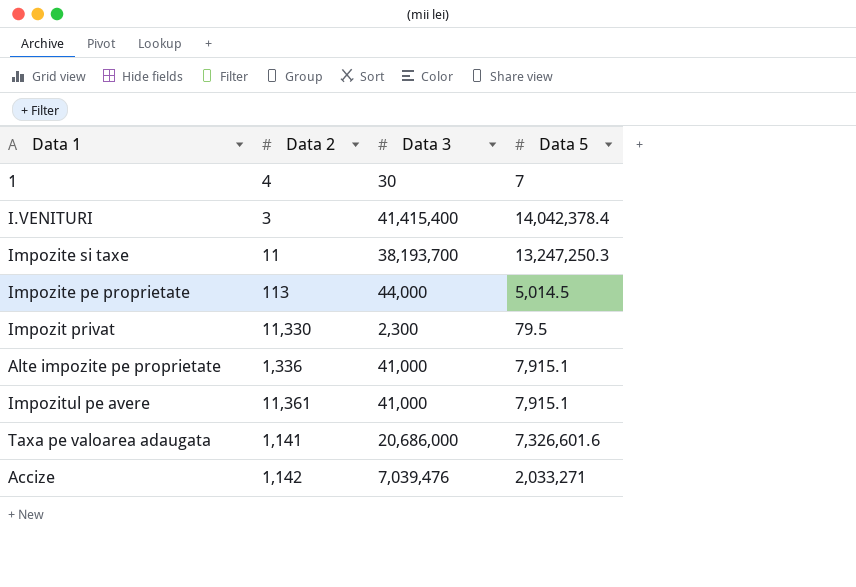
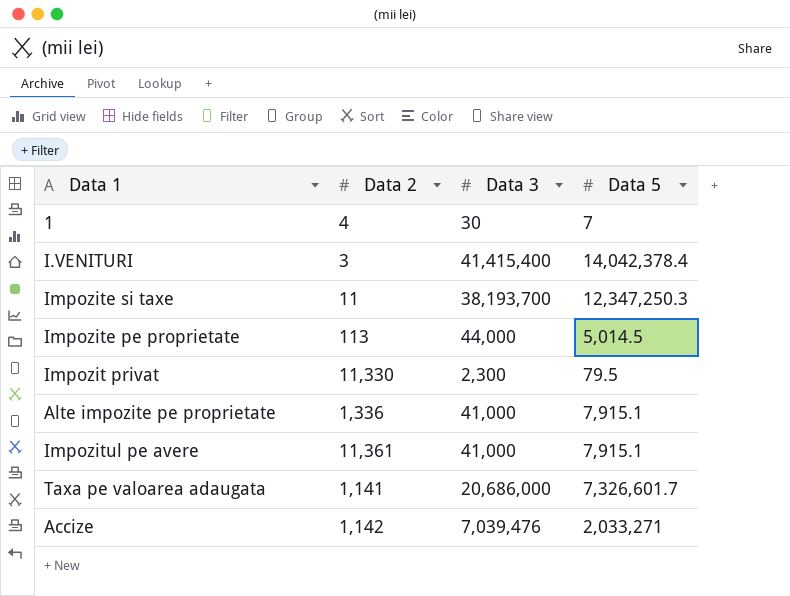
Impozite si taxe | Data 5: 13,247,250.3 -> 12,347,250.3
Taxa pe valoarea adaugata | Data 5: 7,326,601.6 -> 7,326,601.7

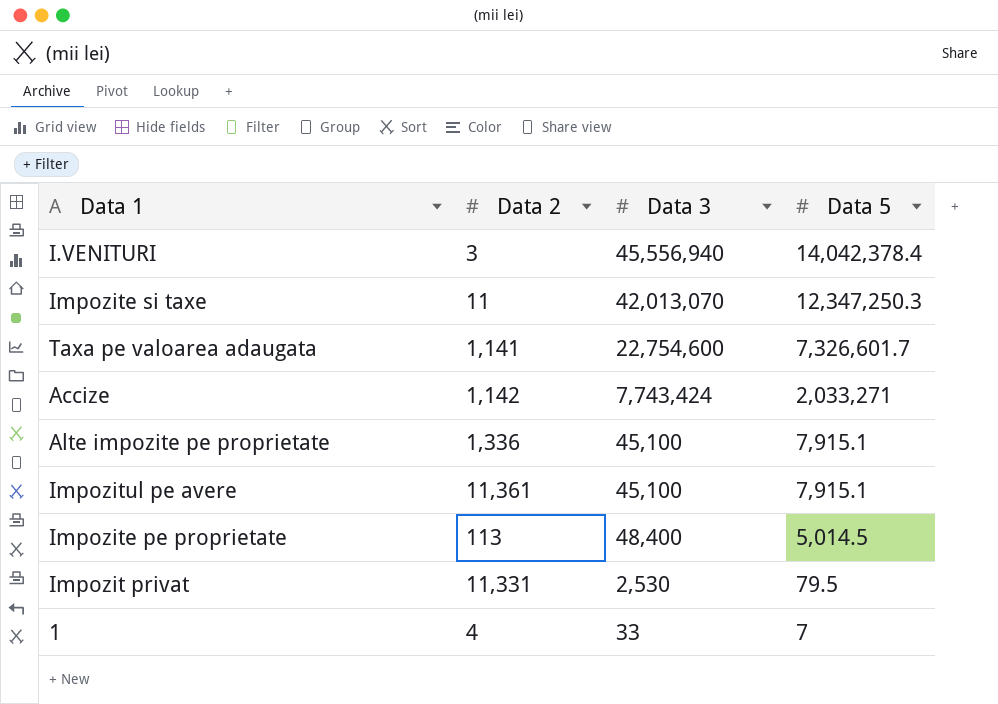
row order: none -> Data 5 descending
I.VENITURI | Data 3: 41,415,400 -> 45,556,940
Impozite si taxe | Data 3: 38,193,700 -> 42,013,070
Taxa pe valoarea adaugata | Data 3: 20,686,000 -> 22,754,600
Accize | Data 3: 7,039,476 -> 7,743,424
Alte impozite pe proprietate | Data 3: 41,000 -> 45,100
Impozitul pe avere | Data 3: 41,000 -> 45,100
Impozite pe proprietate | Data 3: 44,000 -> 48,400
Impozit privat | Data 2: 11,330 -> 11,331
Impozit privat | Data 3: 2,300 -> 2,530
1 | Data 3: 30 -> 33

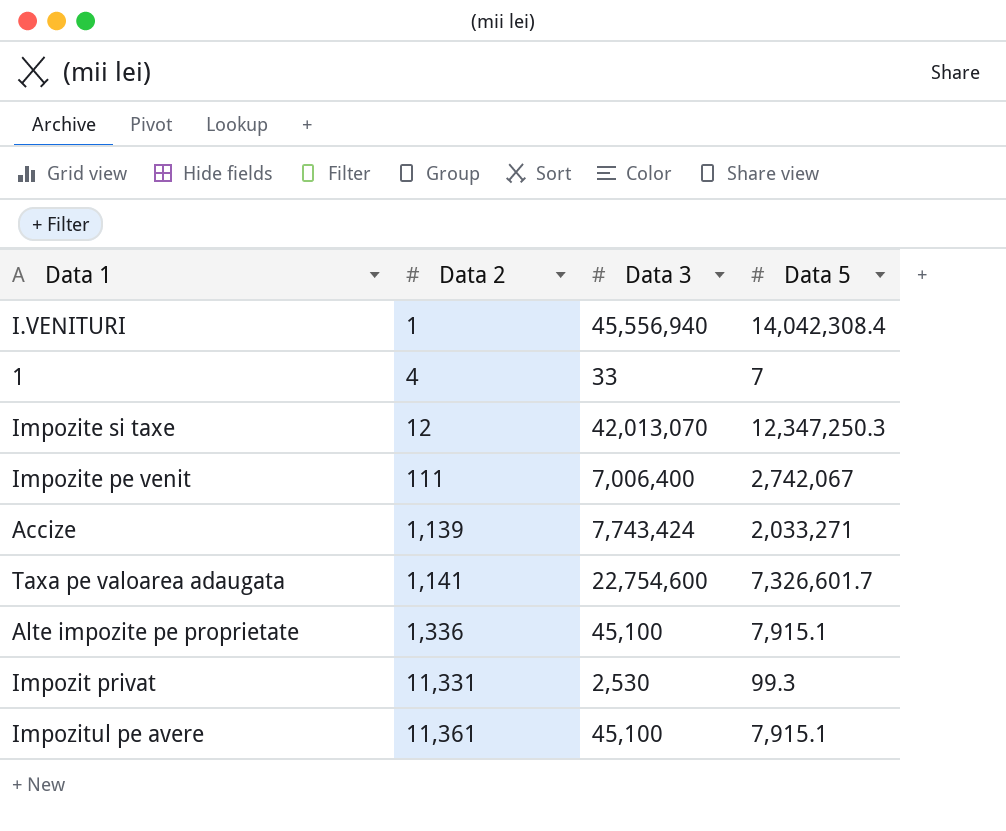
row order: Data 5 descending -> Data 2 ascending
row Impozite pe proprietate: 113 | 48,400 | 5,014.5 -> none
I.VENITURI | Data 2: 3 -> 1
I.VENITURI | Data 5: 14,042,378.4 -> 14,042,308.4
Impozite si taxe | Data 2: 11 -> 12
row Impozite pe venit: none -> 111 | 7,006,400 | 2,742,067
Accize | Data 2: 1,142 -> 1,139
Impozit privat | Data 5: 79.5 -> 99.3

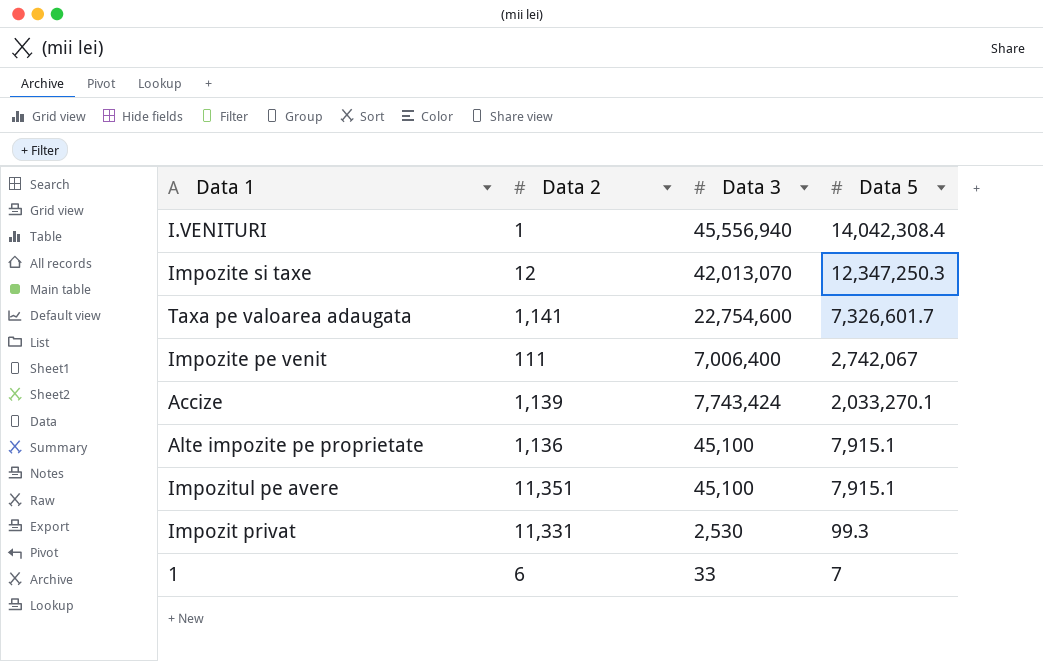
row order: Data 2 ascending -> Data 5 descending
Accize | Data 5: 2,033,271 -> 2,033,270.1
Alte impozite pe proprietate | Data 2: 1,336 -> 1,136
Impozitul pe avere | Data 2: 11,361 -> 11,351
1 | Data 2: 4 -> 6

